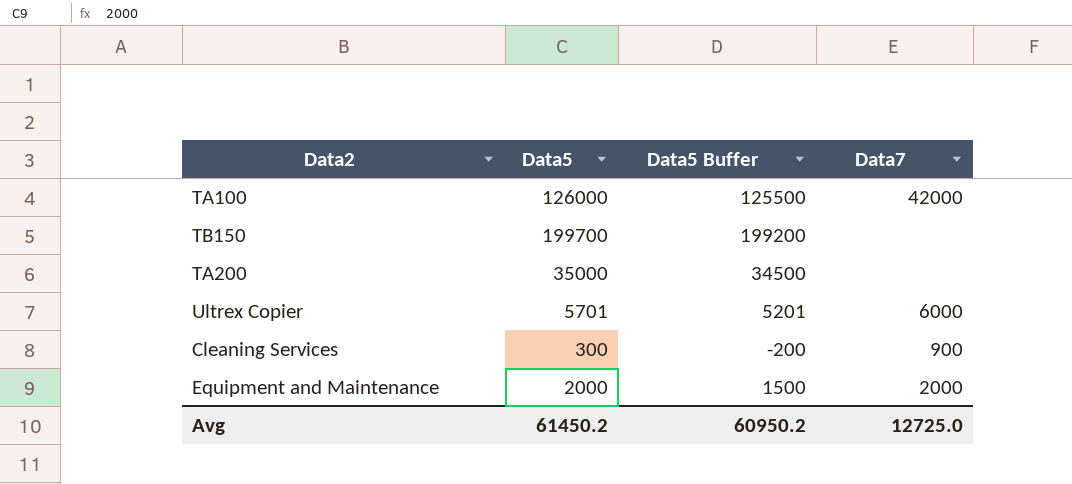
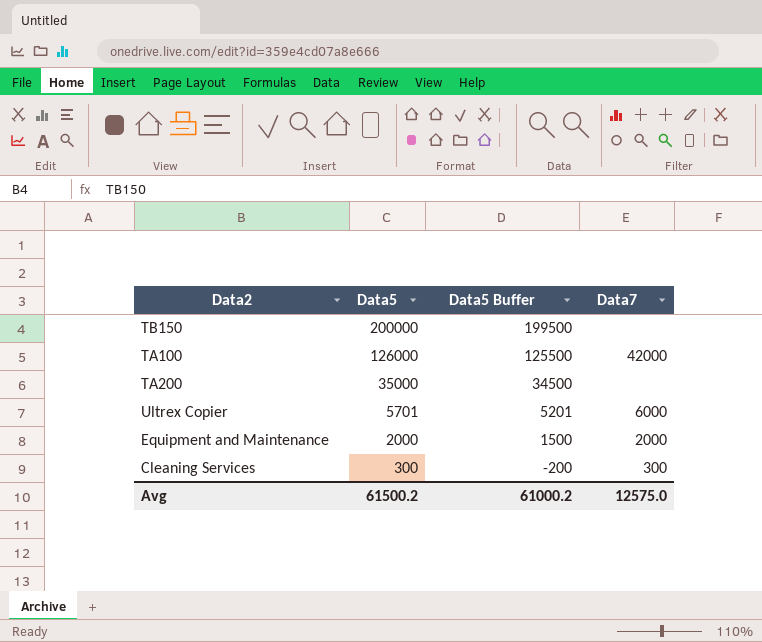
row order: none -> Data5 descending
TB150 | Data5: 199700 -> 200000
TB150 | Data5 Buffer: 199200 -> 199500
Cleaning Services | Data7: 900 -> 300
Avg | Data5: 61450.2 -> 61500.2
Avg | Data5 Buffer: 60950.2 -> 61000.2
Avg | Data7: 12725.0 -> 12575.0

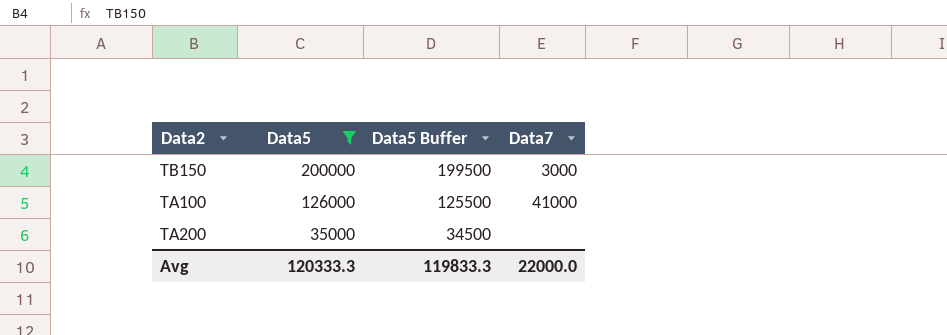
filter: none -> Data5 >= 35000
TB150 | Data7: none -> 3000
TA100 | Data7: 42000 -> 41000
Avg | Data5: 61500.2 -> 120333.3
Avg | Data5 Buffer: 61000.2 -> 119833.3
Avg | Data7: 12575.0 -> 22000.0

